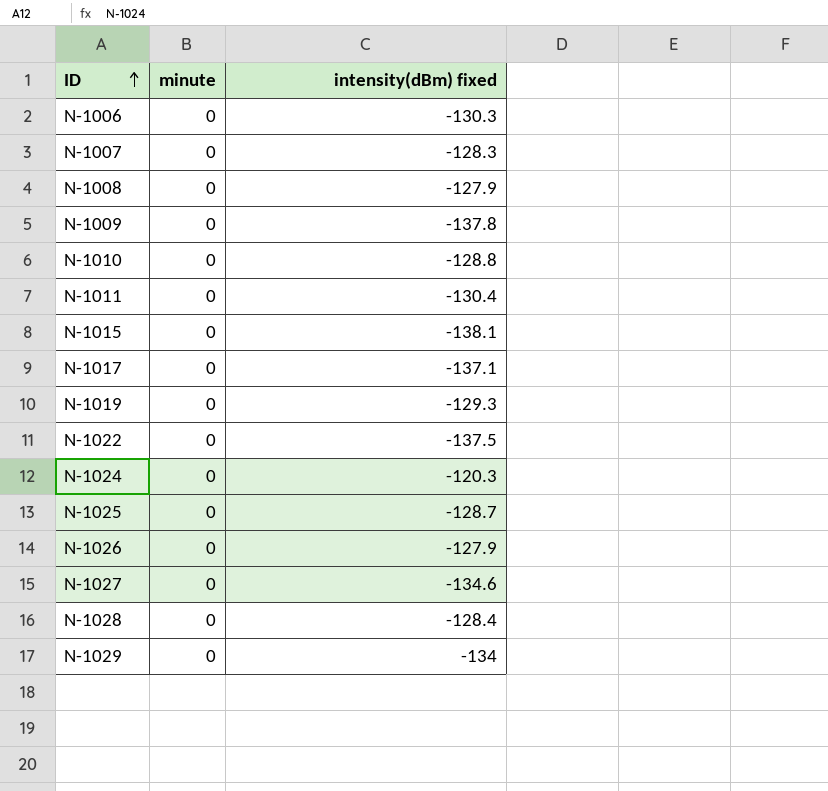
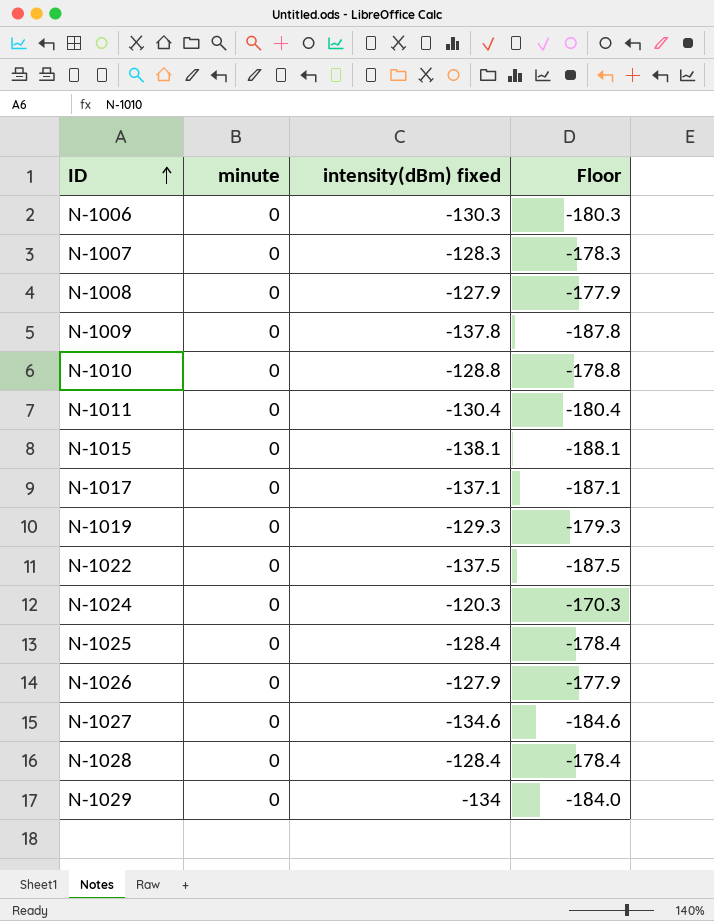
column Floor | formula: none -> [intensity(dBm) fixed] - 50
N-1025 | intensity(dBm) fixed: -128.7 -> -128.4

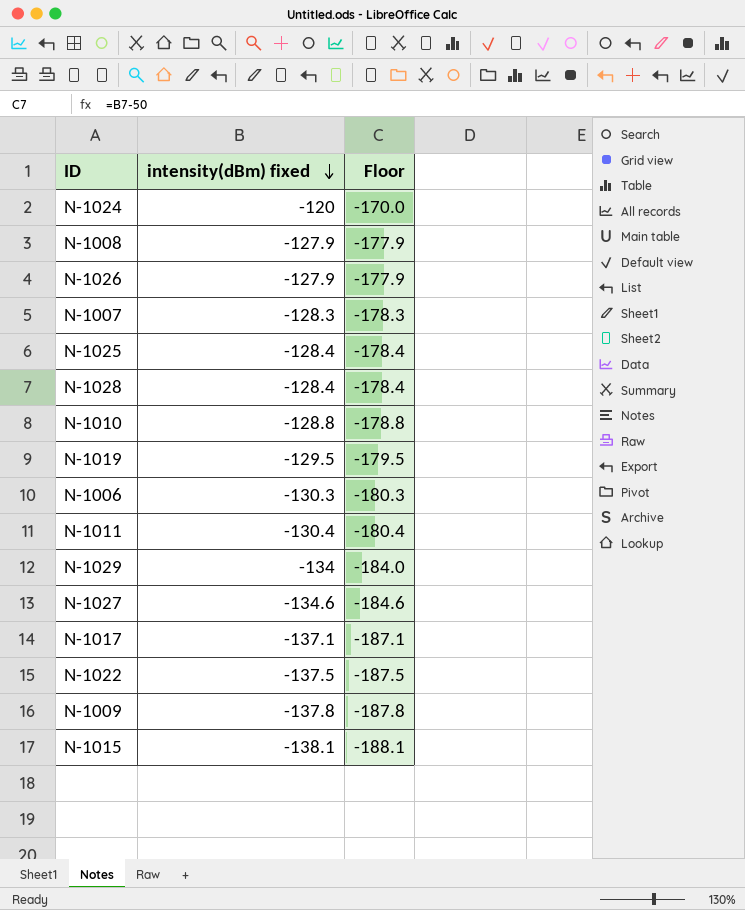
row order: ID ascending -> intensity(dBm) fixed descending
column minute | position: 2 -> none
N-1024 | intensity(dBm) fixed: -120.3 -> -120
N-1024 | Floor: -170.3 -> -170.0
N-1019 | intensity(dBm) fixed: -129.3 -> -129.5
N-1019 | Floor: -179.3 -> -179.5

